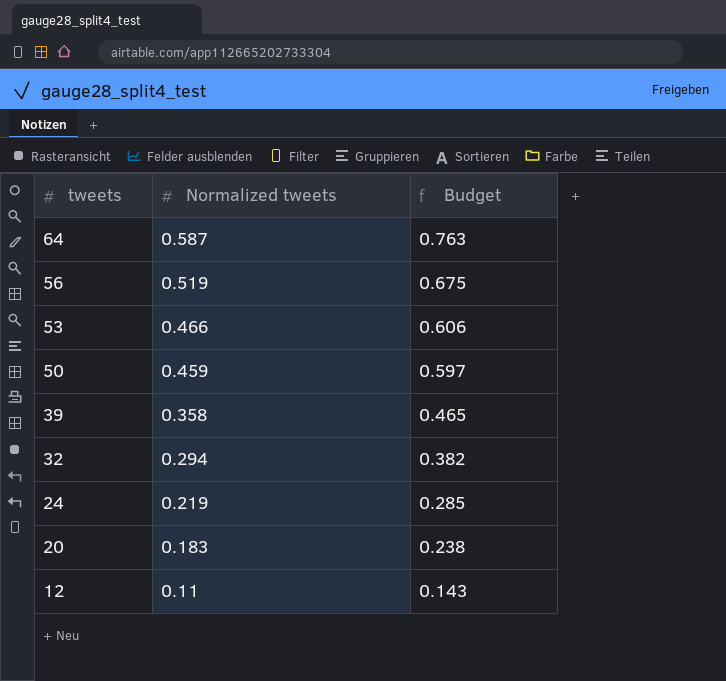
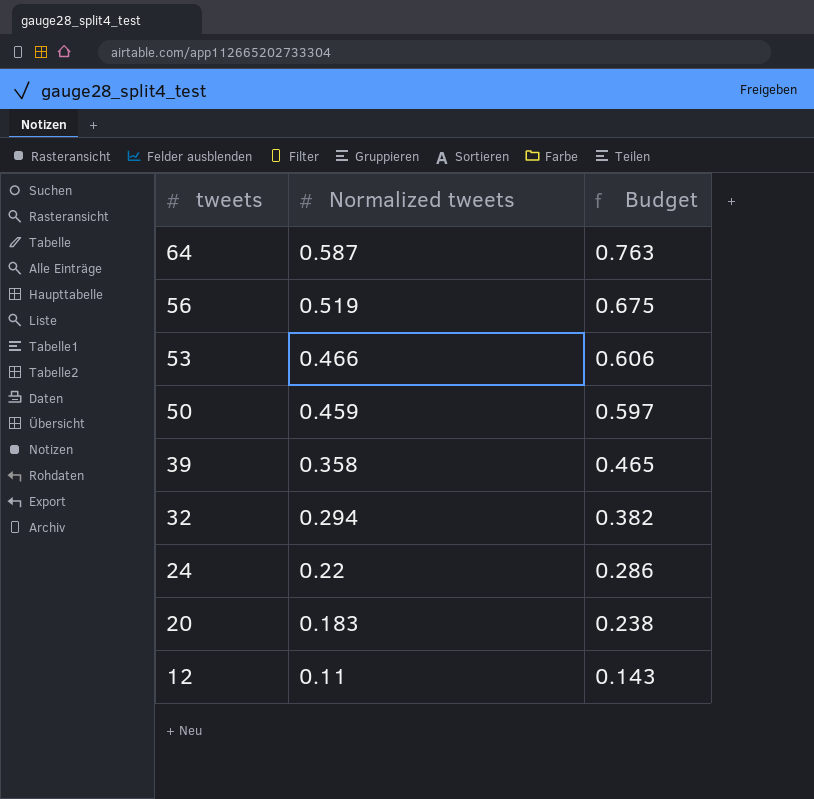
24 | Normalized tweets: 0.219 -> 0.22
24 | Budget: 0.285 -> 0.286

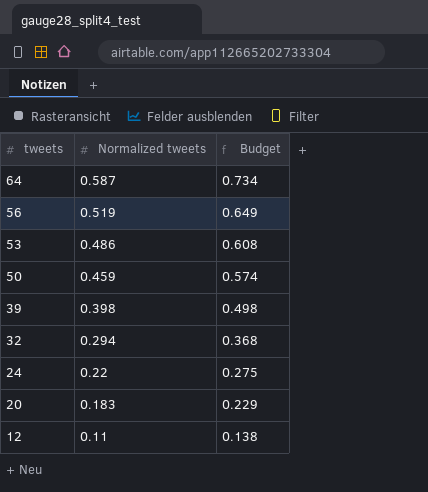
column Budget | formula: [Normalized tweets] * 1.3 -> [Normalized tweets] * 1.25
53 | Normalized tweets: 0.466 -> 0.486
39 | Normalized tweets: 0.358 -> 0.398

